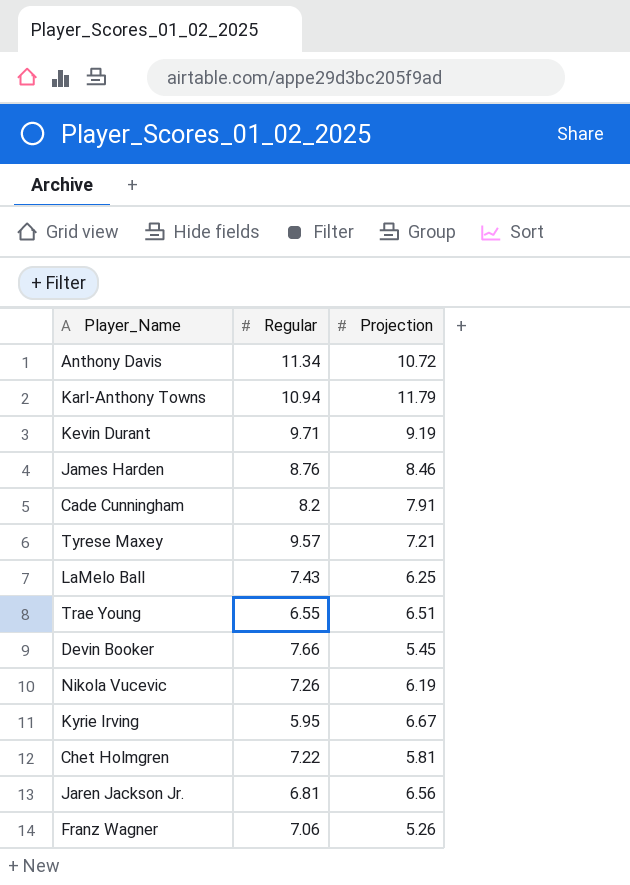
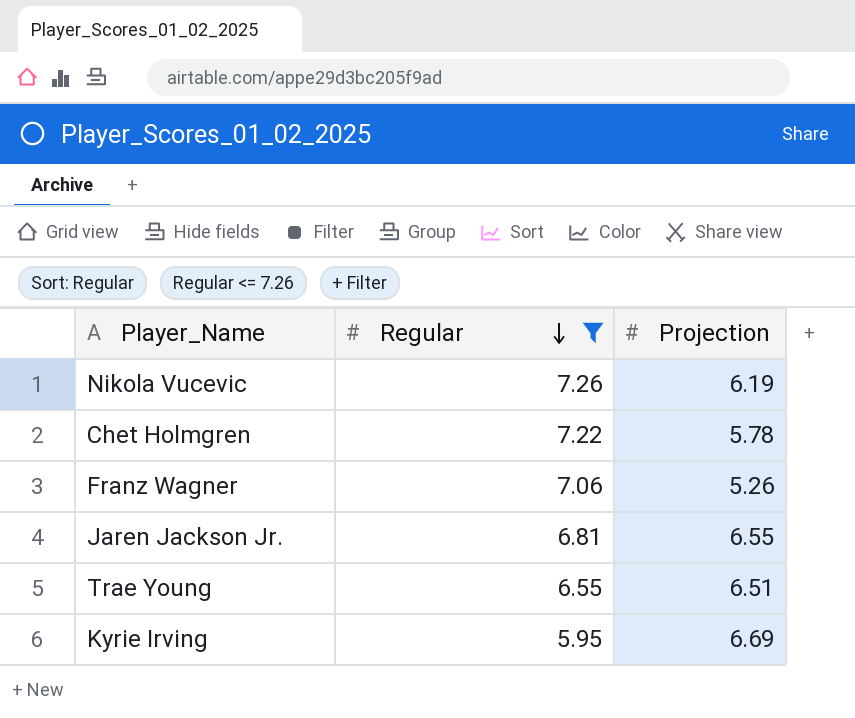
filter: none -> Regular <= 7.26
row order: none -> Regular descending
Chet Holmgren | Projection: 5.81 -> 5.78
Jaren Jackson Jr. | Projection: 6.56 -> 6.55
Kyrie Irving | Projection: 6.67 -> 6.69

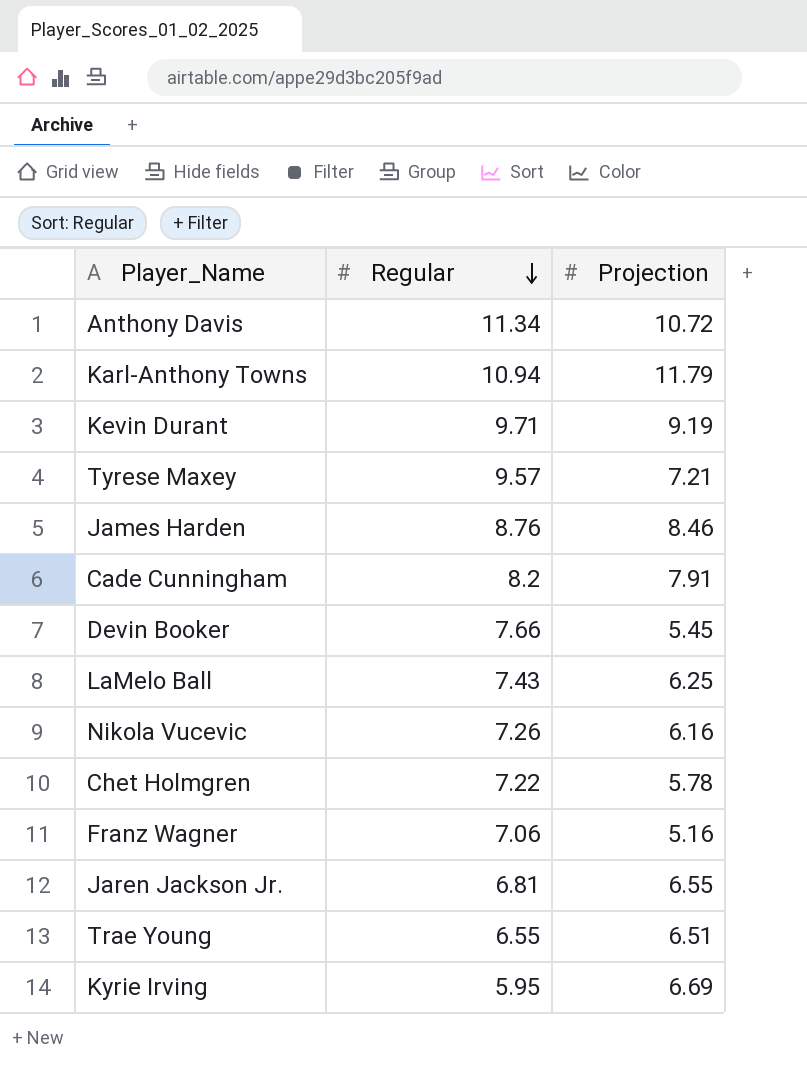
filter: Regular <= 7.26 -> none
Nikola Vucevic | Projection: 6.19 -> 6.16
Franz Wagner | Projection: 5.26 -> 5.16

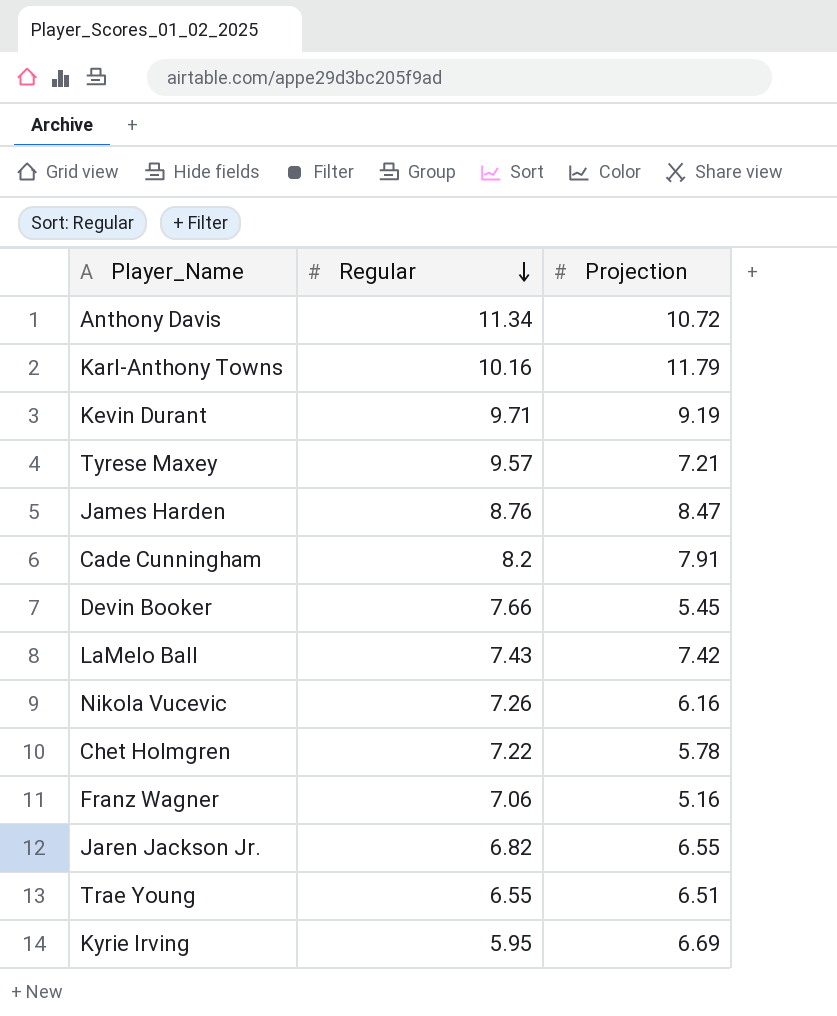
Karl-Anthony Towns | Regular: 10.94 -> 10.16
James Harden | Projection: 8.46 -> 8.47
LaMelo Ball | Projection: 6.25 -> 7.42
Jaren Jackson Jr. | Regular: 6.81 -> 6.82

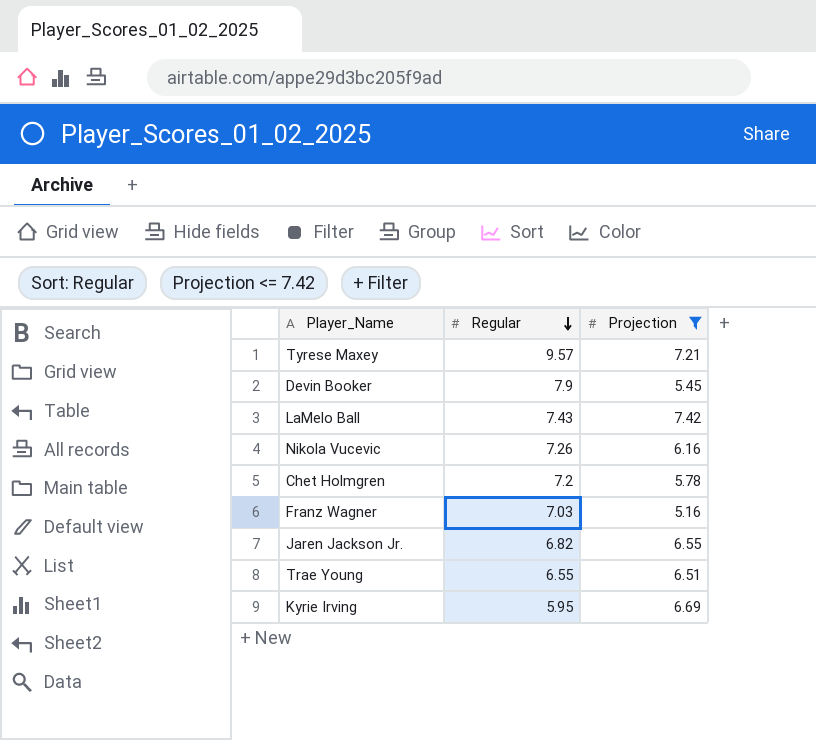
filter: none -> Projection <= 7.42
Devin Booker | Regular: 7.66 -> 7.9
Chet Holmgren | Regular: 7.22 -> 7.2
Franz Wagner | Regular: 7.06 -> 7.03

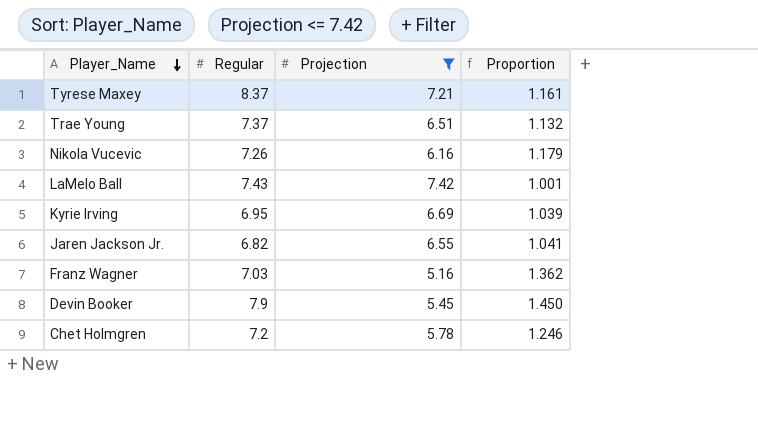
row order: Regular descending -> Player_Name descending
column Proportion | formula: none -> [Regular] / [Projection]
Tyrese Maxey | Regular: 9.57 -> 8.37
Trae Young | Regular: 6.55 -> 7.37
Kyrie Irving | Regular: 5.95 -> 6.95

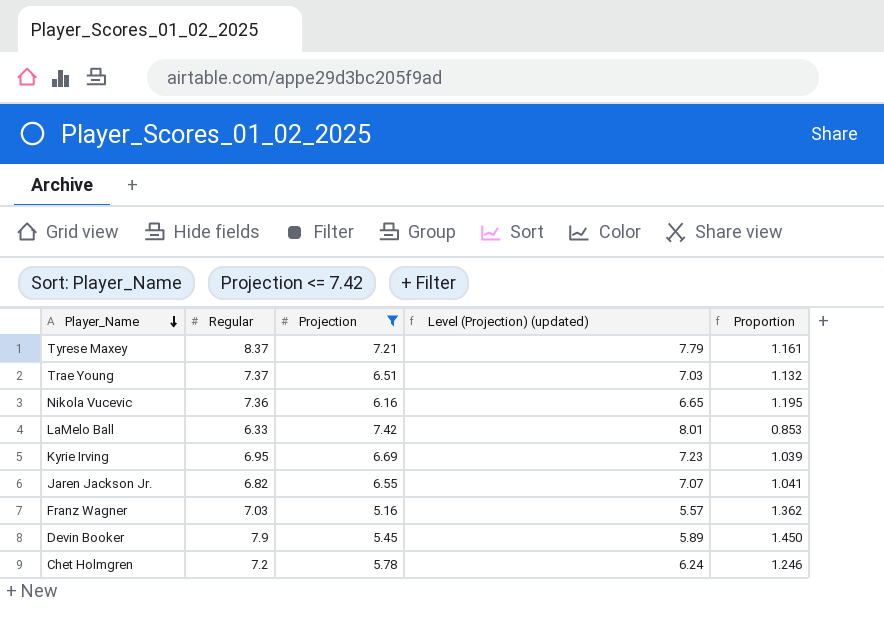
column Level (Projection) (updated) | formula: none -> [Projection] * 1.08
Nikola Vucevic | Regular: 7.26 -> 7.36
Nikola Vucevic | Proportion: 1.179 -> 1.195
LaMelo Ball | Regular: 7.43 -> 6.33
LaMelo Ball | Proportion: 1.001 -> 0.853

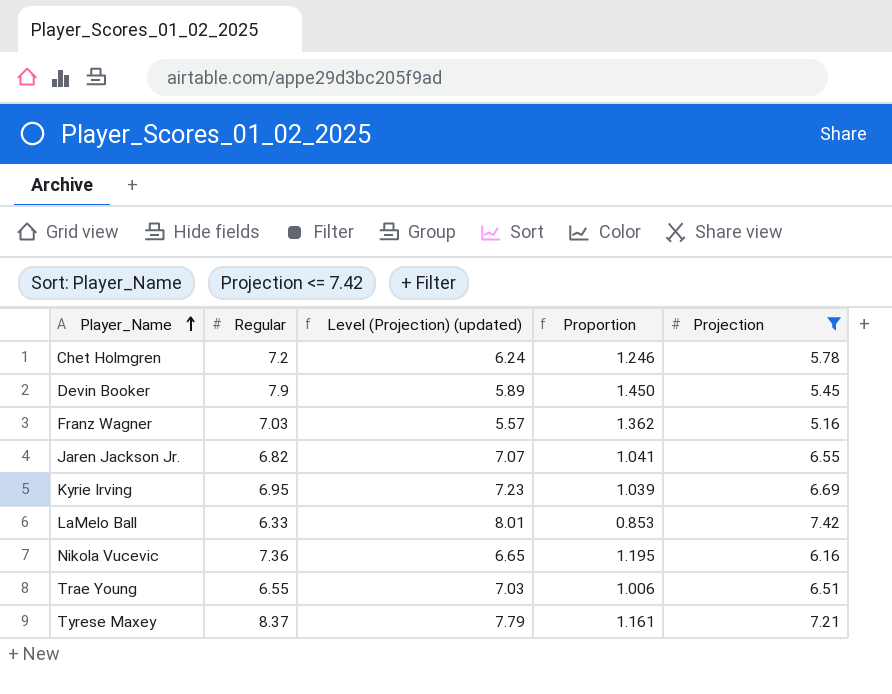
row order: Player_Name descending -> Player_Name ascending
column Projection | position: 3 -> 5
Trae Young | Regular: 7.37 -> 6.55
Trae Young | Proportion: 1.132 -> 1.006

